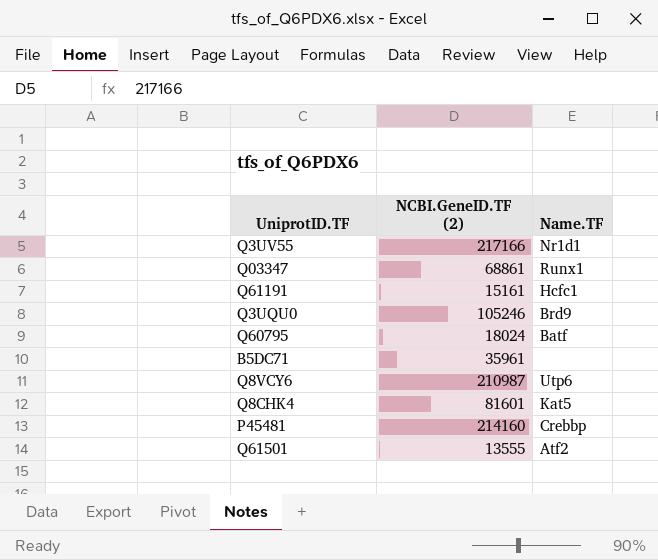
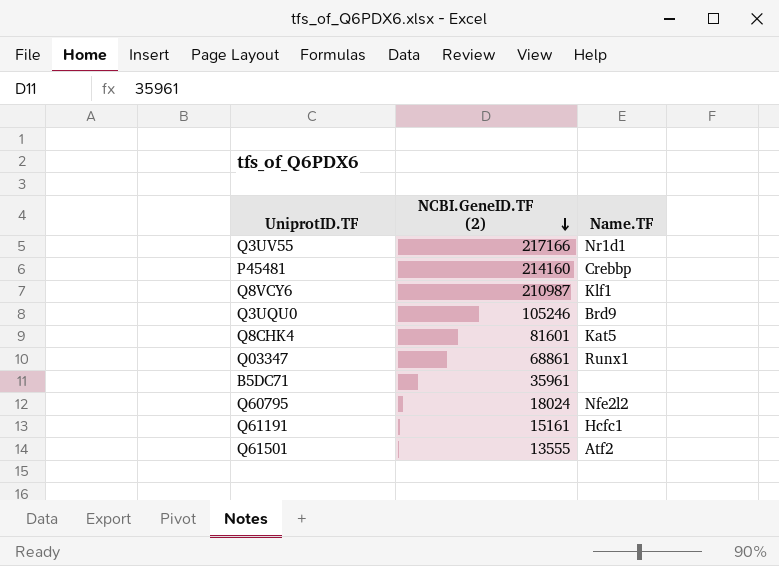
row order: none -> NCBI.GeneID.TF (2) descending
Q8VCY6 | Name.TF: Utp6 -> Klf1
Q60795 | Name.TF: Batf -> Nfe2l2

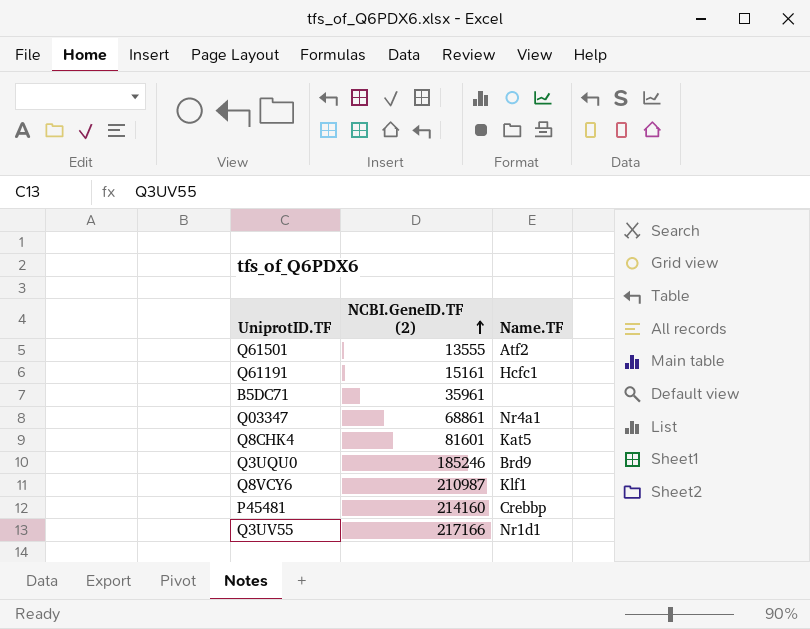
row order: NCBI.GeneID.TF (2) descending -> NCBI.GeneID.TF (2) ascending
row Q60795: 18024 | Nfe2l2 -> none
Q03347 | Name.TF: Runx1 -> Nr4a1
Q3UQU0 | NCBI.GeneID.TF (2): 105246 -> 185246

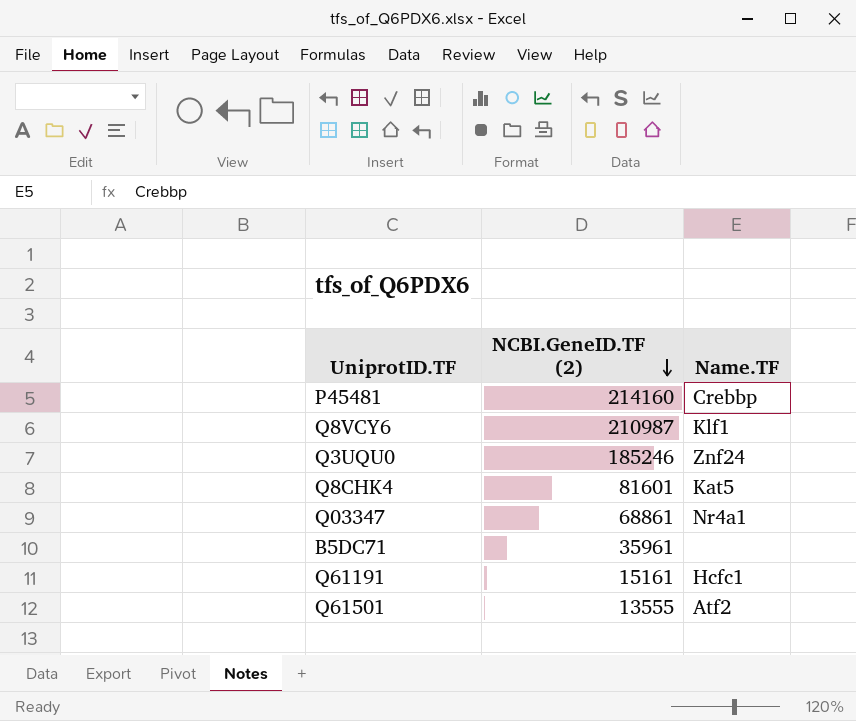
row order: NCBI.GeneID.TF (2) ascending -> NCBI.GeneID.TF (2) descending
row Q3UV55: 217166 | Nr1d1 -> none
Q3UQU0 | Name.TF: Brd9 -> Znf24

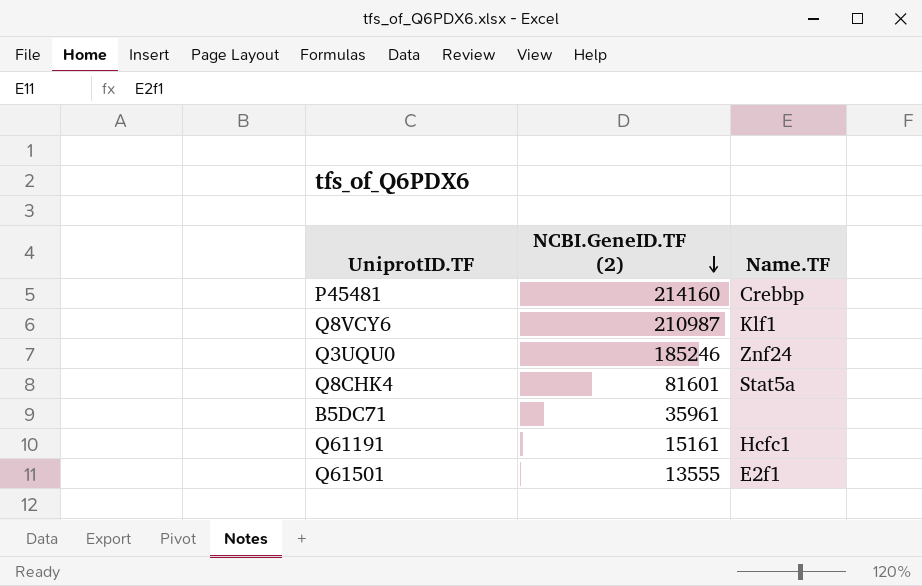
row Q03347: 68861 | Nr4a1 -> none
Q8CHK4 | Name.TF: Kat5 -> Stat5a
Q61501 | Name.TF: Atf2 -> E2f1

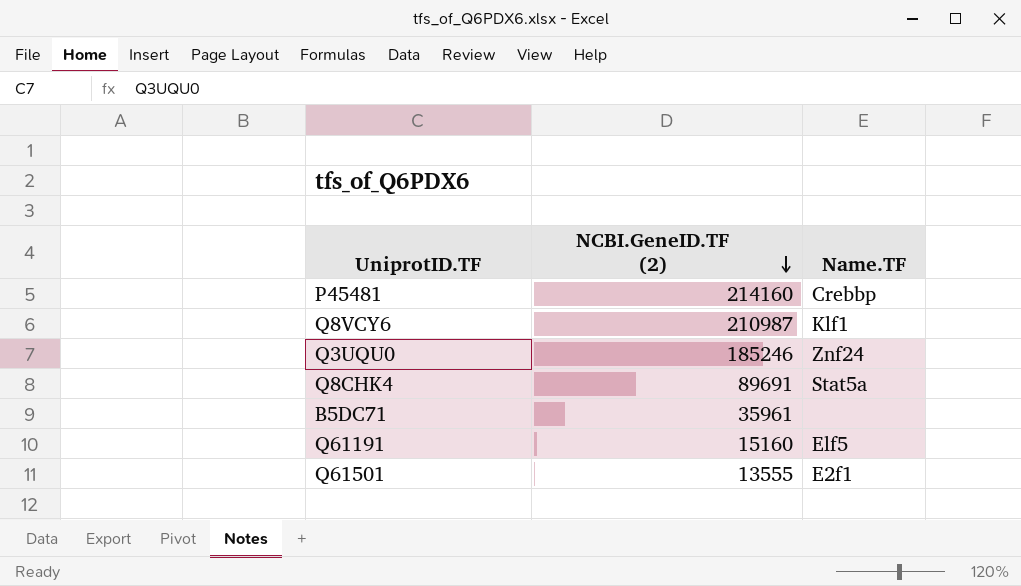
Q8CHK4 | NCBI.GeneID.TF (2): 81601 -> 89691
Q61191 | NCBI.GeneID.TF (2): 15161 -> 15160
Q61191 | Name.TF: Hcfc1 -> Elf5

